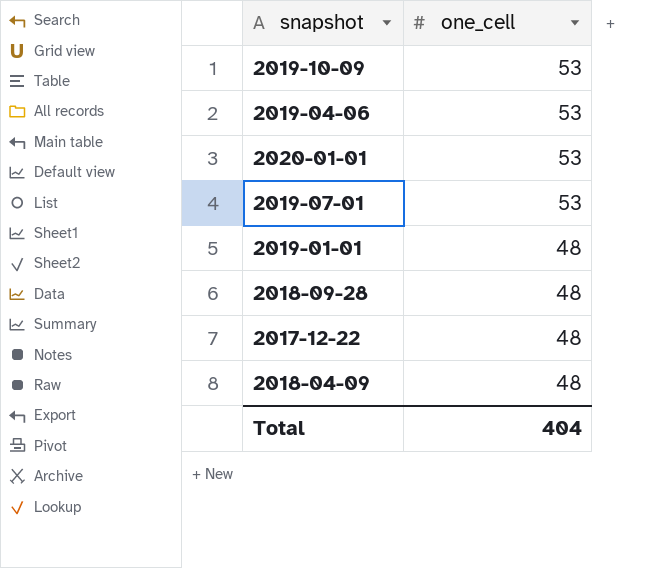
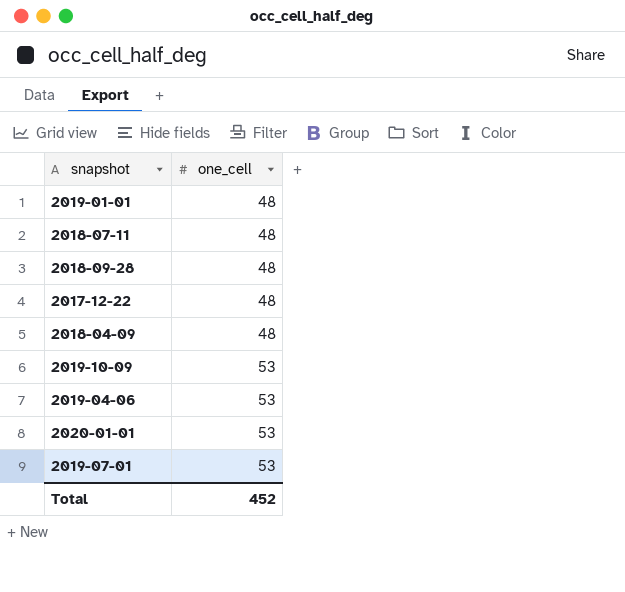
row order: one_cell descending -> one_cell ascending
row 2018-07-11: none -> 48
Total | one_cell: 404 -> 452

